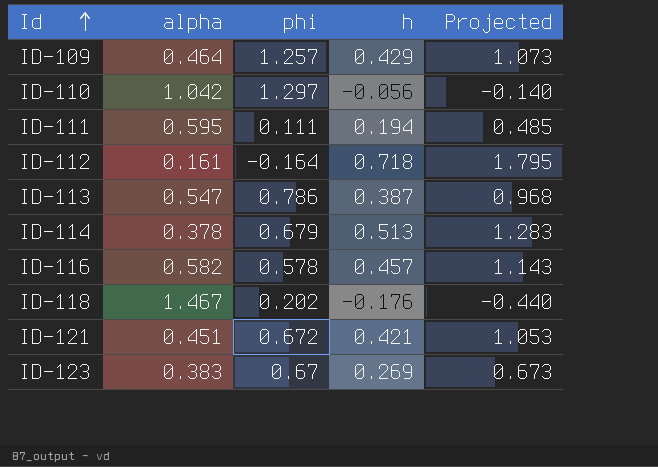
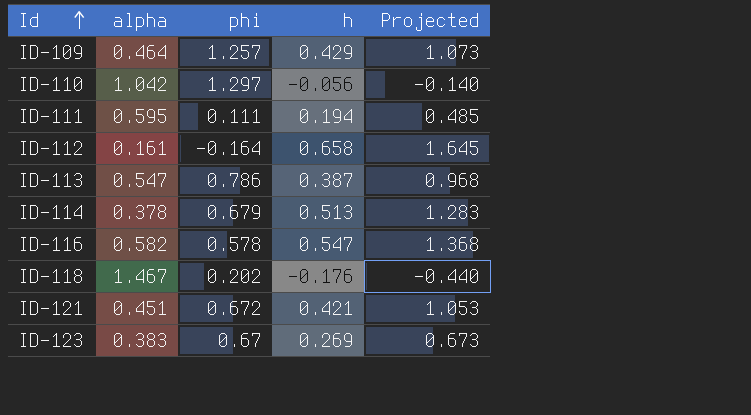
ID-112 | h: 0.718 -> 0.658
ID-112 | Projected: 1.795 -> 1.645
ID-116 | h: 0.457 -> 0.547
ID-116 | Projected: 1.143 -> 1.368

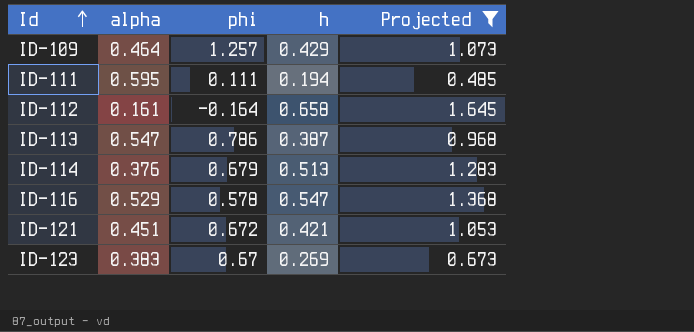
filter: none -> Projected >= 0.485
ID-114 | alpha: 0.378 -> 0.376
ID-116 | alpha: 0.582 -> 0.529

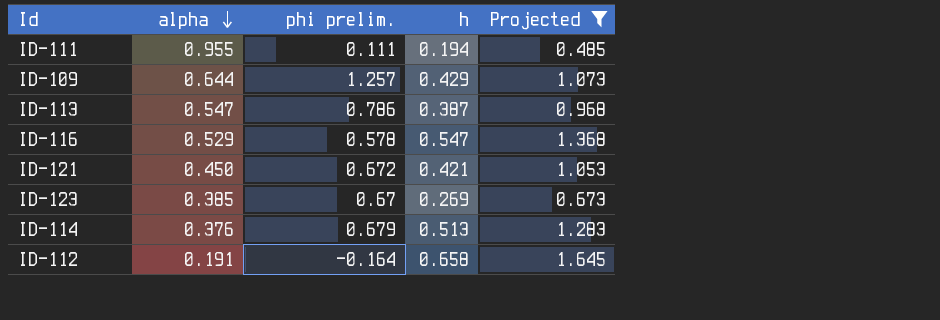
row order: Id ascending -> alpha descending
column name: phi -> phi prelim.
ID-111 | alpha: 0.595 -> 0.955
ID-109 | alpha: 0.464 -> 0.644
ID-121 | alpha: 0.451 -> 0.450
ID-123 | alpha: 0.383 -> 0.385
ID-112 | alpha: 0.161 -> 0.191

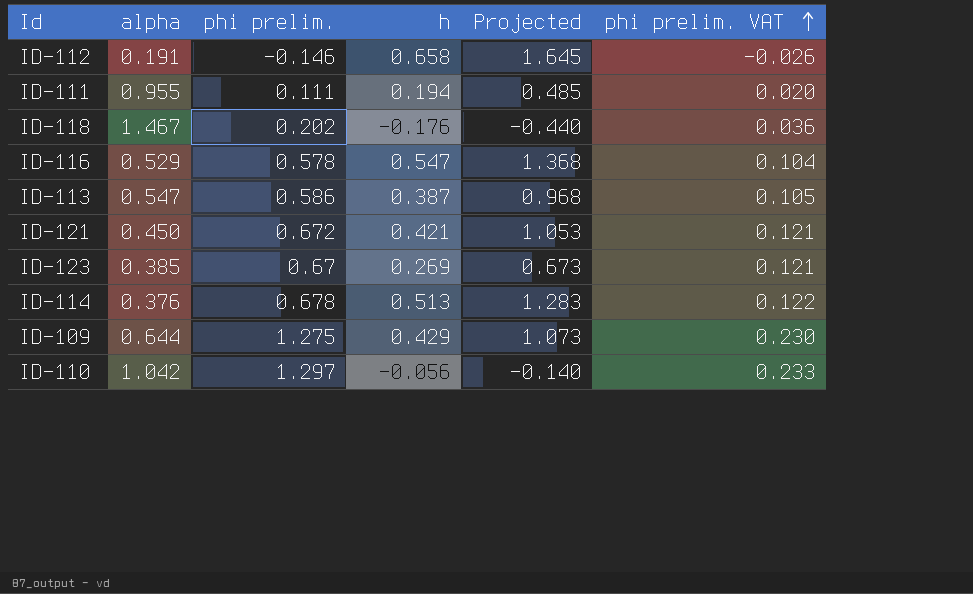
filter: Projected >= 0.485 -> none
row order: alpha descending -> phi prelim. VAT ascending
column phi prelim. VAT | formula: none -> [phi prelim.] * 0.18
ID-112 | phi prelim.: -0.164 -> -0.146
ID-113 | phi prelim.: 0.786 -> 0.586
ID-114 | phi prelim.: 0.679 -> 0.678
ID-109 | phi prelim.: 1.257 -> 1.275

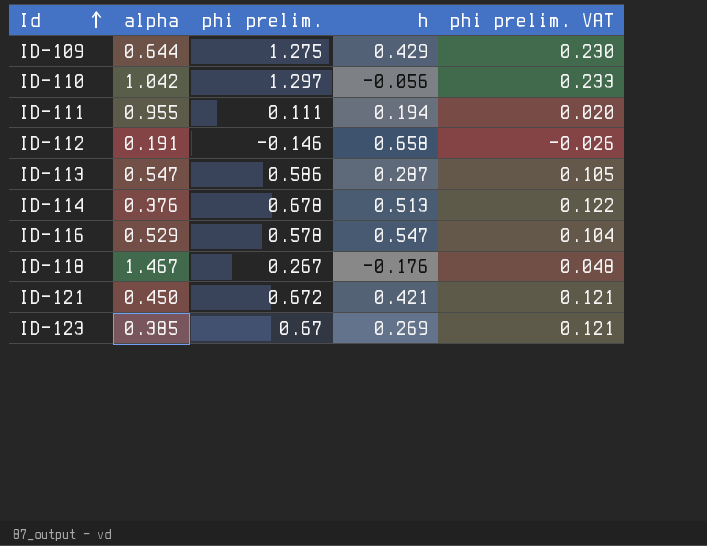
row order: phi prelim. VAT ascending -> Id ascending
column Projected | formula: [h] * 2.5 -> none
ID-113 | h: 0.387 -> 0.287
ID-118 | phi prelim.: 0.202 -> 0.267
ID-118 | phi prelim. VAT: 0.036 -> 0.048

